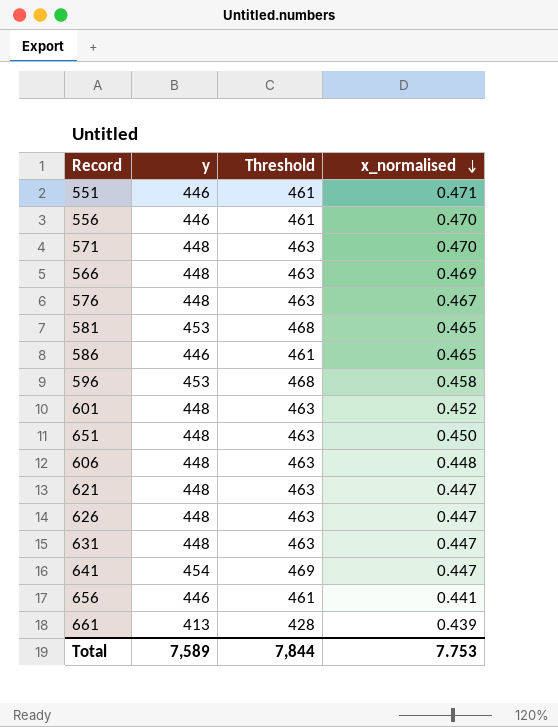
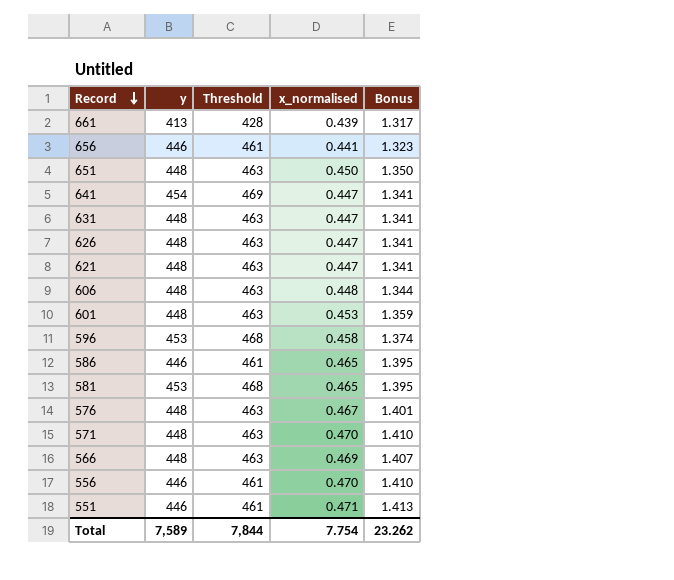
row order: x_normalised descending -> Record descending
column Bonus | formula: none -> [x_normalised] * 3
601 | x_normalised: 0.452 -> 0.453
Total | x_normalised: 7.753 -> 7.754

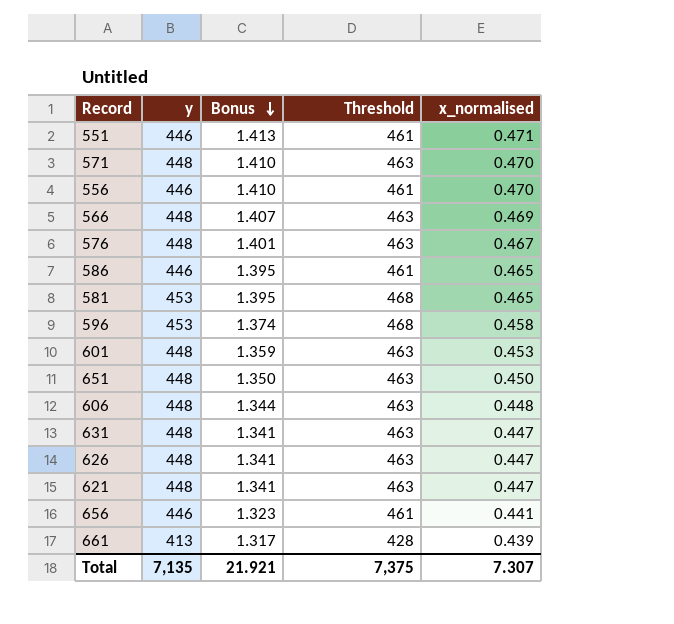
row order: Record descending -> Bonus descending
column Bonus | position: 5 -> 3
row 641: 454 | 469 | 0.447 | 1.341 -> none
Total | y: 7,589 -> 7,135
Total | Bonus: 23.262 -> 21.921
Total | Threshold: 7,844 -> 7,375
Total | x_normalised: 7.754 -> 7.307

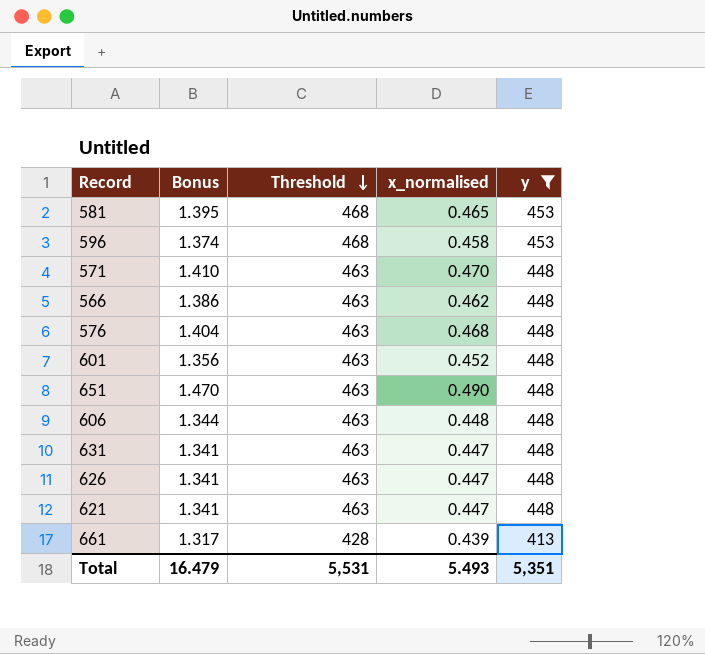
filter: none -> y != 446
row order: Bonus descending -> Threshold descending
column y | position: 2 -> 5
566 | Bonus: 1.407 -> 1.386
566 | x_normalised: 0.469 -> 0.462
576 | Bonus: 1.401 -> 1.404
576 | x_normalised: 0.467 -> 0.468
601 | Bonus: 1.359 -> 1.356
601 | x_normalised: 0.453 -> 0.452
651 | Bonus: 1.350 -> 1.470
651 | x_normalised: 0.450 -> 0.490
Total | Bonus: 21.921 -> 16.479
Total | Threshold: 7,375 -> 5,531
Total | x_normalised: 7.307 -> 5.493
Total | y: 7,135 -> 5,351

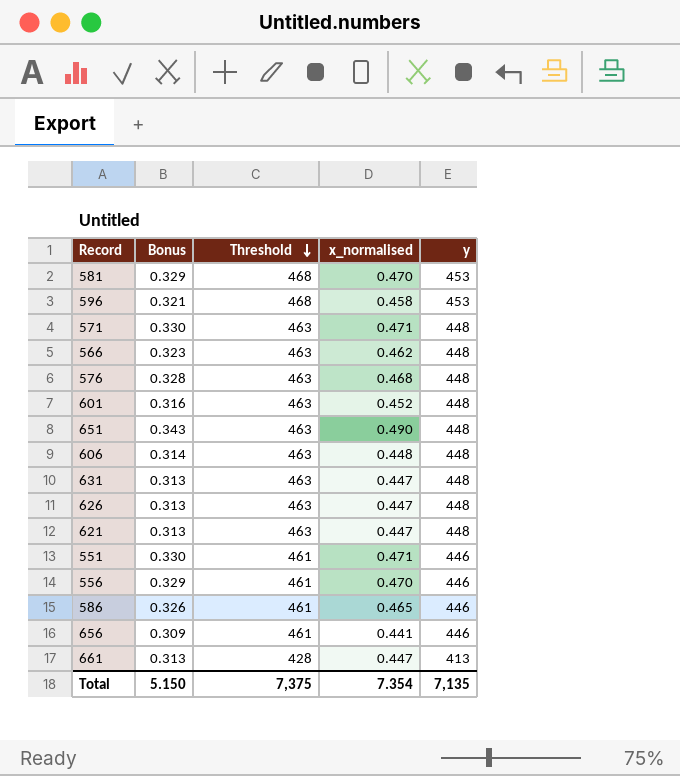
filter: y != 446 -> none
column Bonus | formula: [x_normalised] * 3 -> [x_normalised] * 0.7
581 | x_normalised: 0.465 -> 0.470
571 | x_normalised: 0.470 -> 0.471
661 | x_normalised: 0.439 -> 0.447
Total | Bonus: 16.479 -> 5.150
Total | Threshold: 5,531 -> 7,375
Total | x_normalised: 5.493 -> 7.354
Total | y: 5,351 -> 7,135

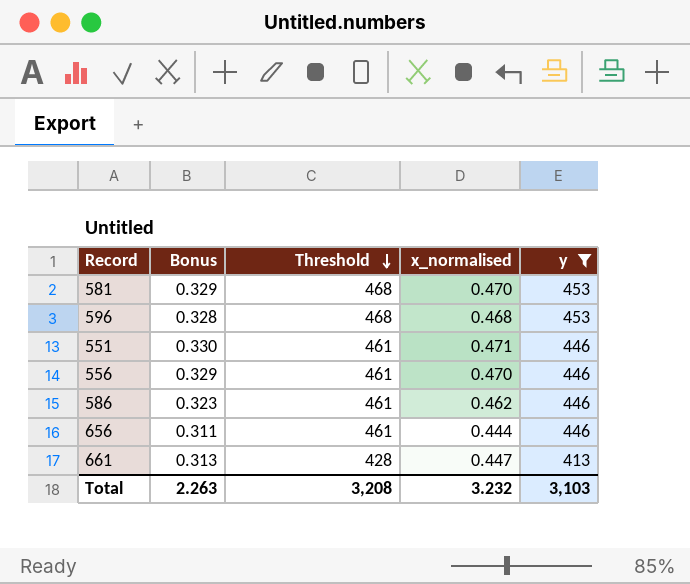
filter: none -> y != 448
596 | Bonus: 0.321 -> 0.328
596 | x_normalised: 0.458 -> 0.468
586 | Bonus: 0.326 -> 0.323
586 | x_normalised: 0.465 -> 0.462
656 | Bonus: 0.309 -> 0.311
656 | x_normalised: 0.441 -> 0.444
Total | Bonus: 5.150 -> 2.263
Total | Threshold: 7,375 -> 3,208
Total | x_normalised: 7.354 -> 3.232
Total | y: 7,135 -> 3,103

